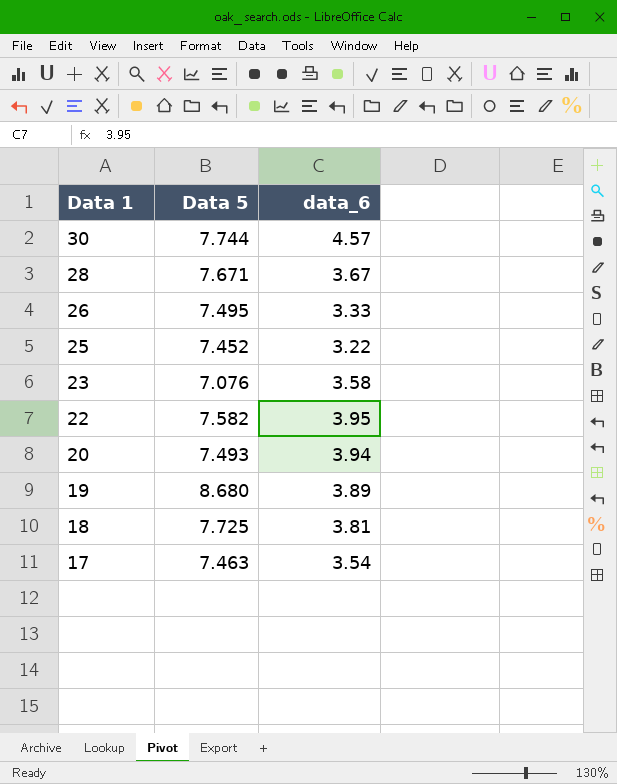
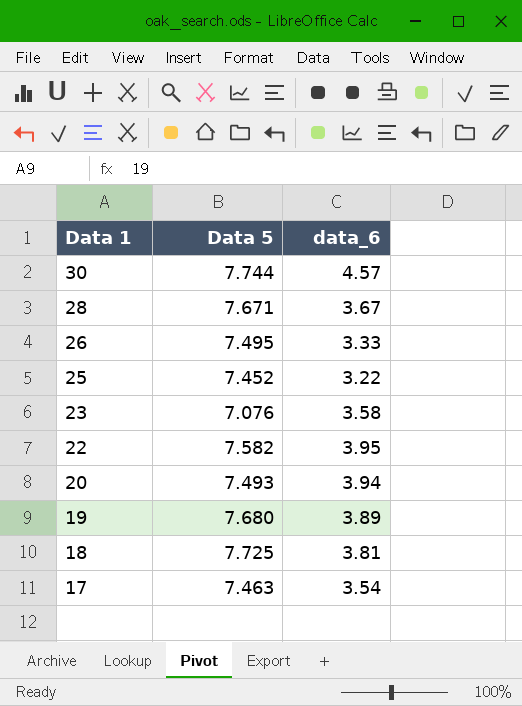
19 | Data 5: 8.680 -> 7.680

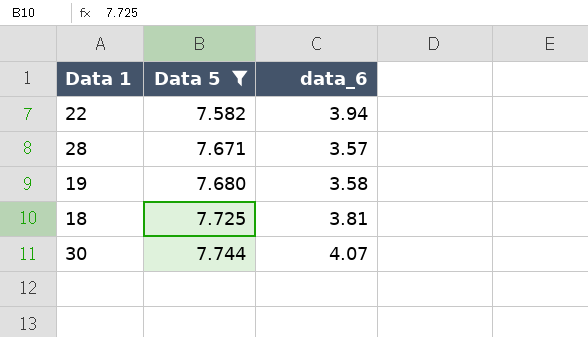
filter: none -> Data 5 >= 7.582
row order: Data 1 descending -> Data 5 ascending
22 | data_6: 3.95 -> 3.94
28 | data_6: 3.67 -> 3.57
19 | data_6: 3.89 -> 3.58
30 | data_6: 4.57 -> 4.07

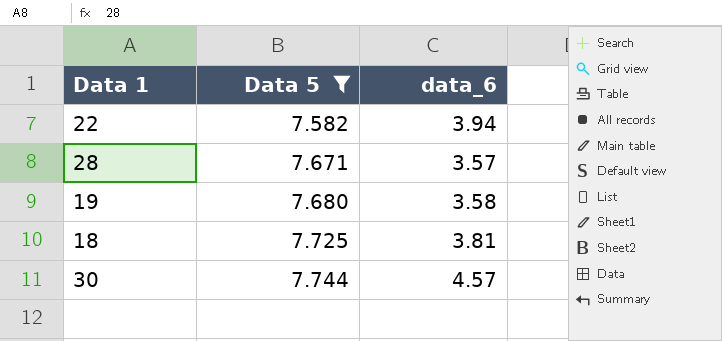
30 | data_6: 4.07 -> 4.57

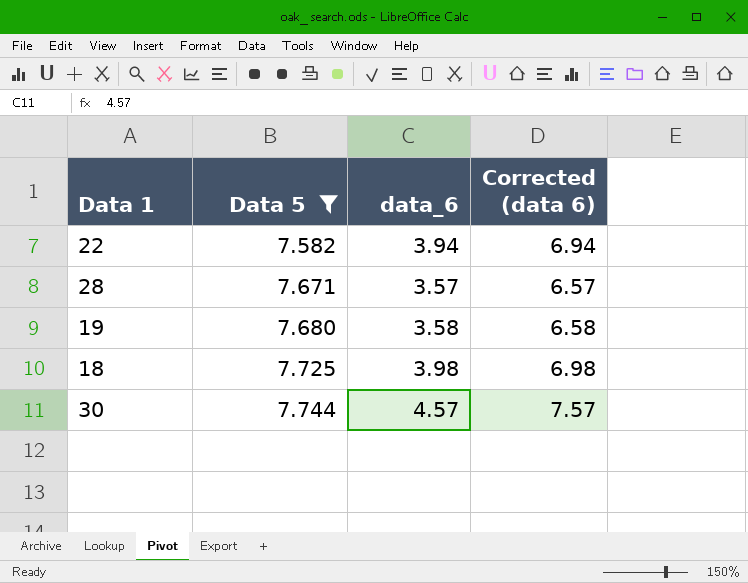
column Corrected (data 6) | formula: none -> [data_6] + 3
18 | data_6: 3.81 -> 3.98

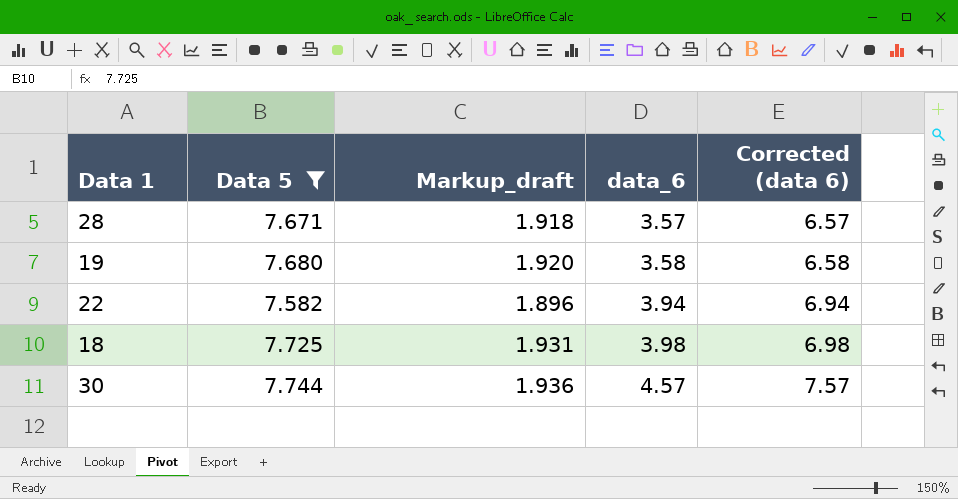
row order: Data 5 ascending -> data_6 ascending
column Markup_draft | formula: none -> [Data 5] * 0.25

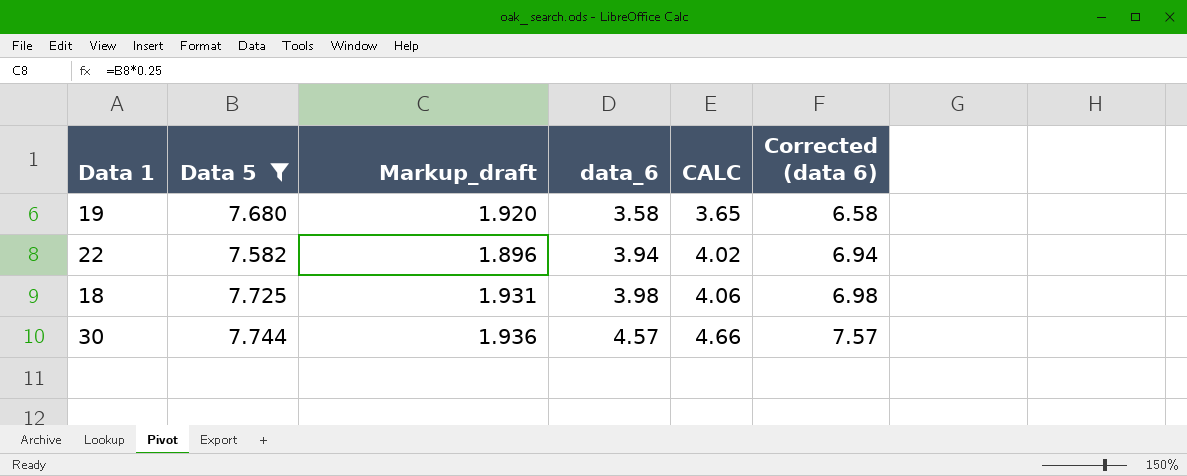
column CALC | formula: none -> [data_6] * 1.02
row 28: 7.671 | 1.918 | 3.57 | 6.57 -> none

